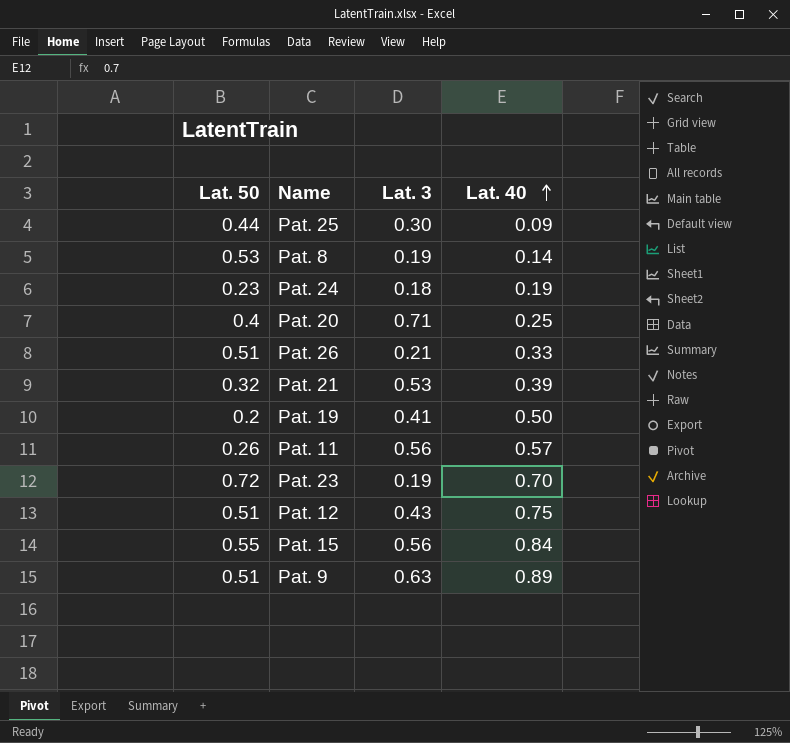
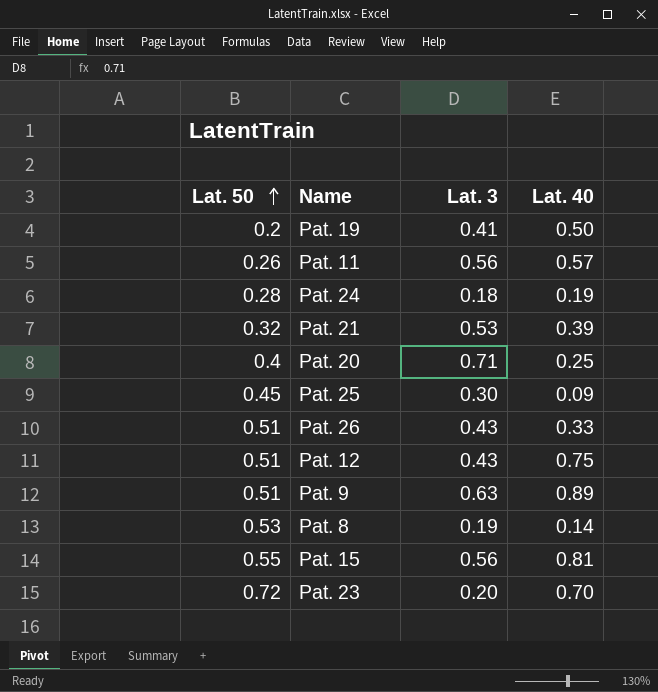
row order: Lat. 40 ascending -> Lat. 50 ascending
Pat. 24 | Lat. 50: 0.23 -> 0.28
Pat. 25 | Lat. 50: 0.44 -> 0.45
Pat. 26 | Lat. 3: 0.21 -> 0.43
Pat. 15 | Lat. 40: 0.84 -> 0.81
Pat. 23 | Lat. 3: 0.19 -> 0.20

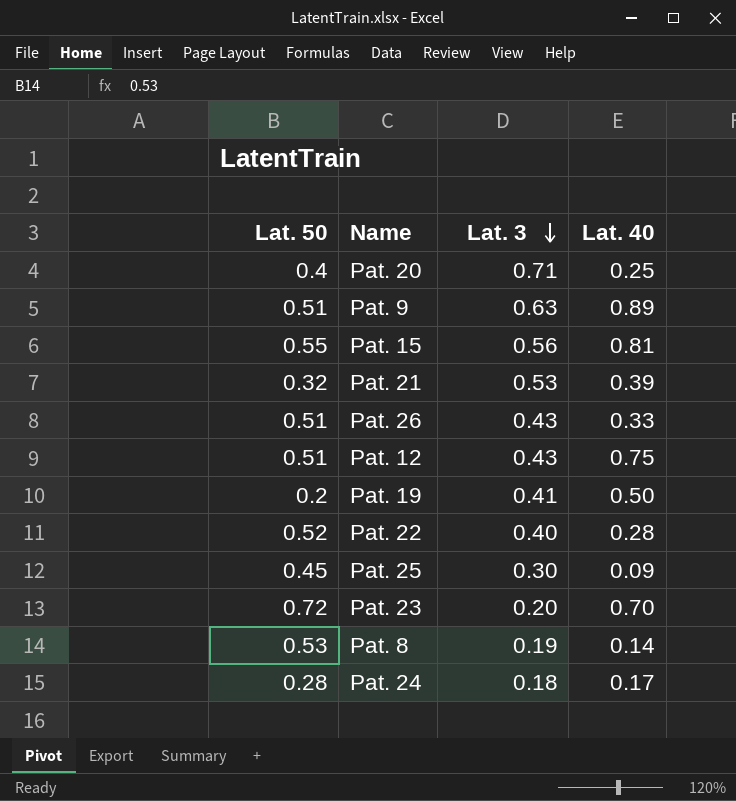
row order: Lat. 50 ascending -> Lat. 3 descending
row Pat. 11: 0.26 | 0.56 | 0.57 -> none
row Pat. 22: none -> 0.52 | 0.40 | 0.28
Pat. 24 | Lat. 40: 0.19 -> 0.17

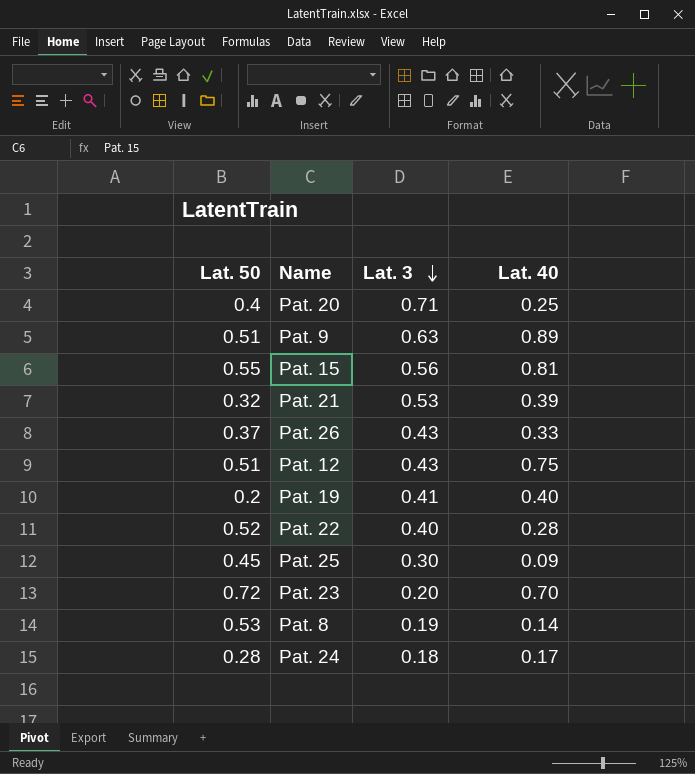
Pat. 26 | Lat. 50: 0.51 -> 0.37
Pat. 19 | Lat. 40: 0.50 -> 0.40

